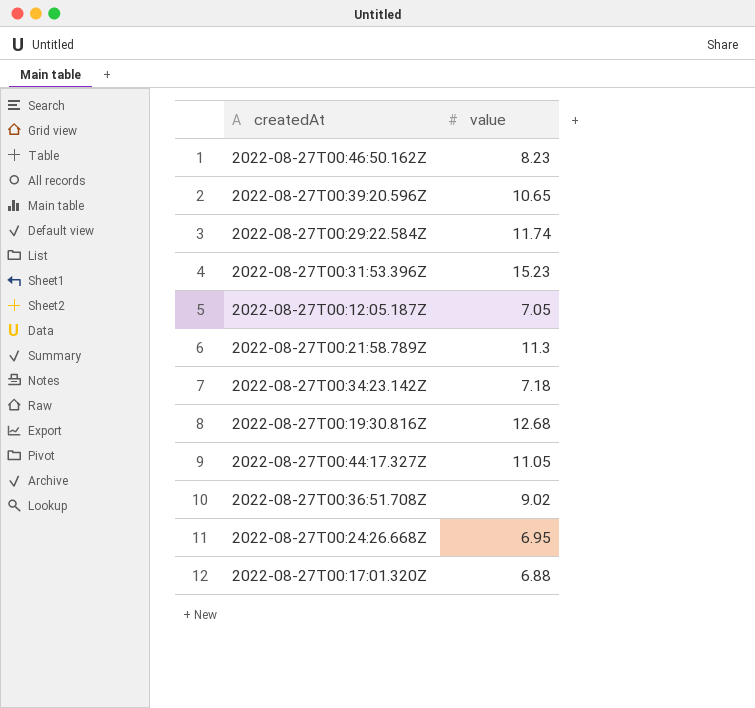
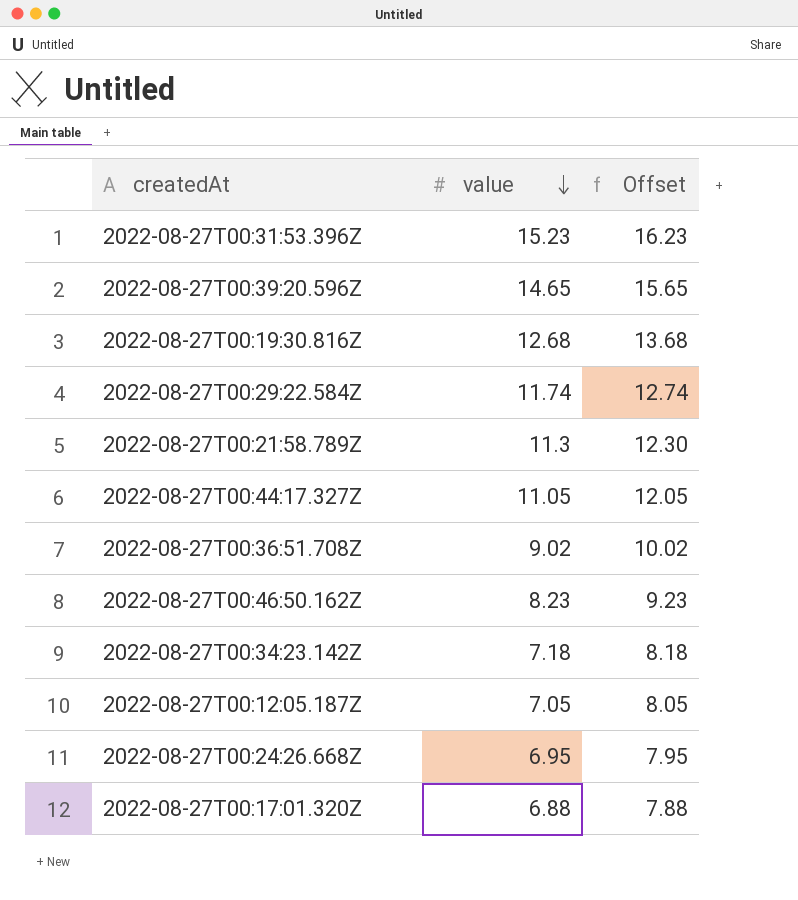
row order: none -> value descending
column Offset | formula: none -> [value] + 1
2022-08-27T00:39:20.596Z | value: 10.65 -> 14.65

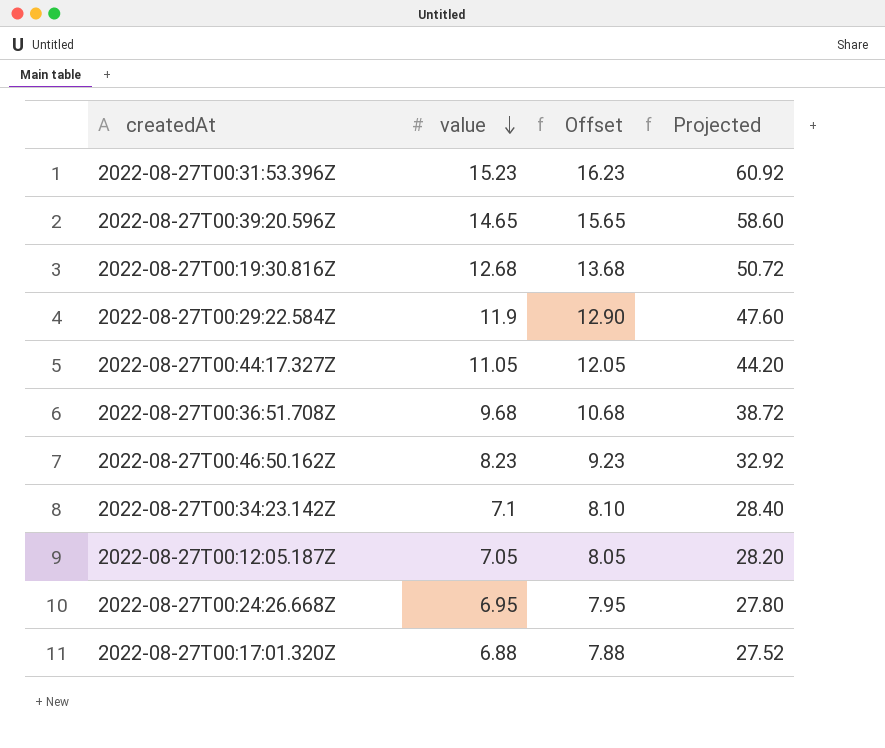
column Projected | formula: none -> [value] * 4
row 2022-08-27T00:21:58.789Z: 11.3 | 12.30 -> none
2022-08-27T00:29:22.584Z | value: 11.74 -> 11.9
2022-08-27T00:29:22.584Z | Offset: 12.74 -> 12.90
2022-08-27T00:36:51.708Z | value: 9.02 -> 9.68
2022-08-27T00:36:51.708Z | Offset: 10.02 -> 10.68
2022-08-27T00:34:23.142Z | value: 7.18 -> 7.1
2022-08-27T00:34:23.142Z | Offset: 8.18 -> 8.10

